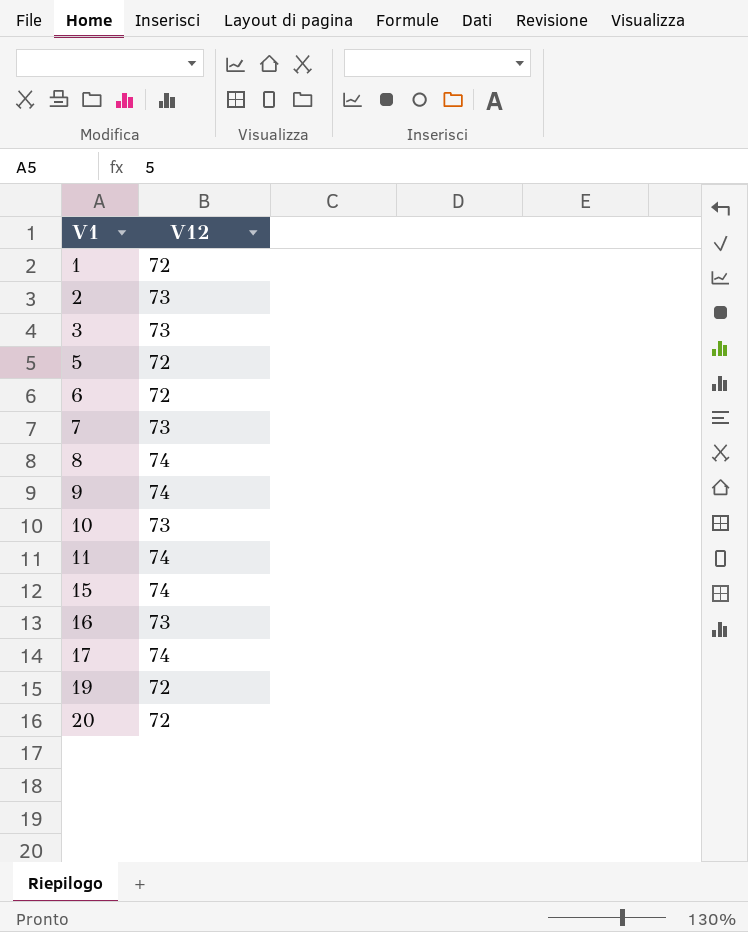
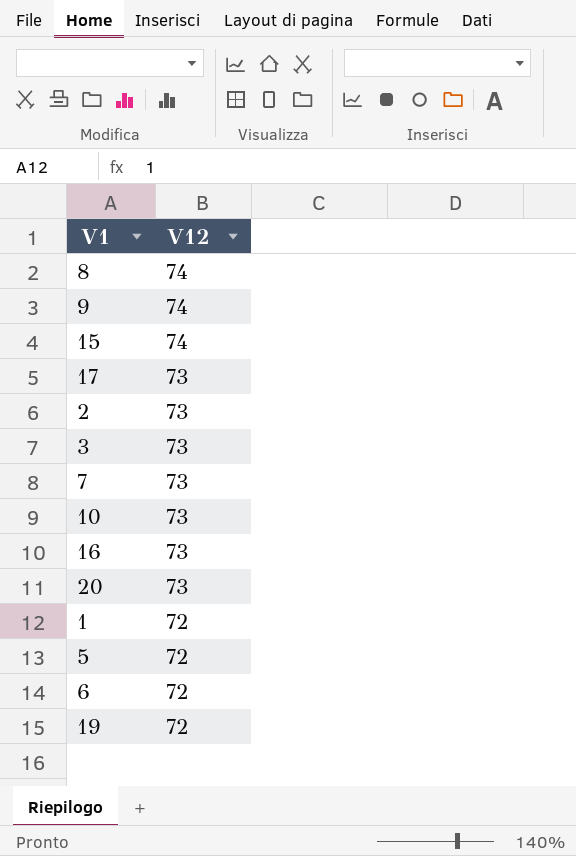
row order: V1 ascending -> V12 descending
row 11: 74 -> none
17 | V12: 74 -> 73
20 | V12: 72 -> 73

